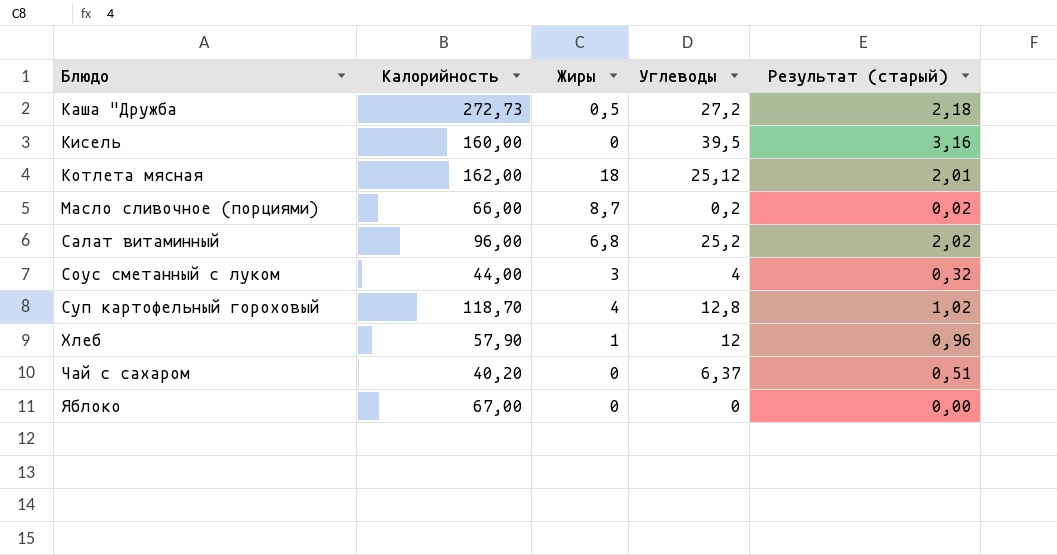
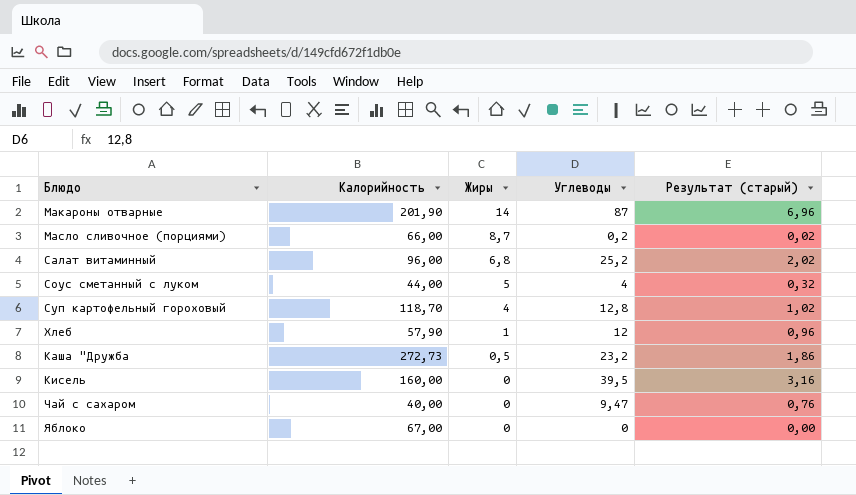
row order: Блюдо ascending -> Жиры descending
row Котлета мясная: 162,00 | 18 | 25,12 | 2,01 -> none
row Макароны отварные: none -> 201,90 | 14 | 87 | 6,96
Соус сметанный с луком | Жиры: 3 -> 5
Каша "Дружба | Углеводы: 27,2 -> 23,2
Каша "Дружба | Результат (старый): 2,18 -> 1,86
Чай с сахаром | Калорийность: 40,20 -> 40,00
Чай с сахаром | Углеводы: 6,37 -> 9,47
Чай с сахаром | Результат (старый): 0,51 -> 0,76

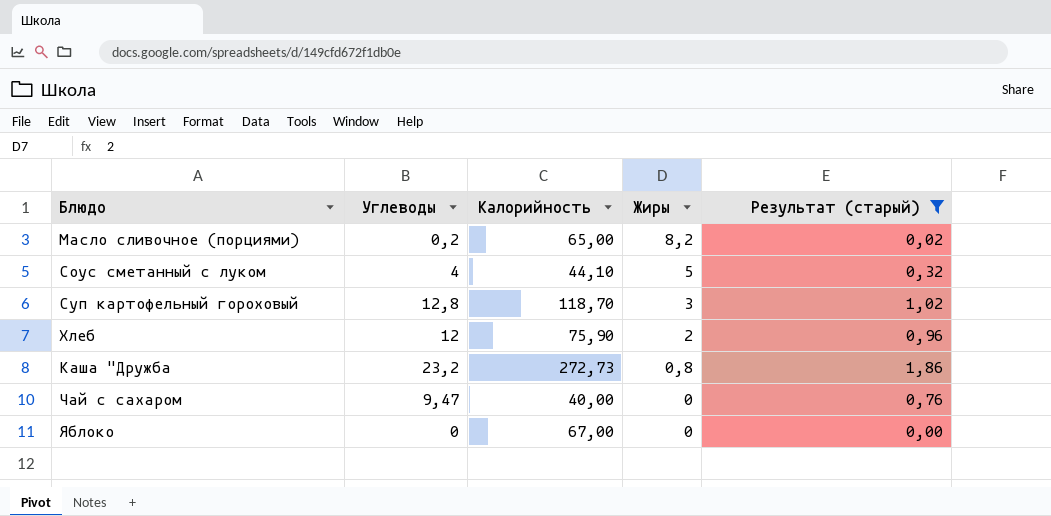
filter: none -> Результат (старый) <= 1,86
column Углеводы | position: 4 -> 2
Масло сливочное (порциями) | Калорийность: 66,00 -> 65,00
Масло сливочное (порциями) | Жиры: 8,7 -> 8,2
Соус сметанный с луком | Калорийность: 44,00 -> 44,10
Суп картофельный гороховый | Жиры: 4 -> 3
Хлеб | Калорийность: 57,90 -> 75,90
Хлеб | Жиры: 1 -> 2
Каша "Дружба | Жиры: 0,5 -> 0,8

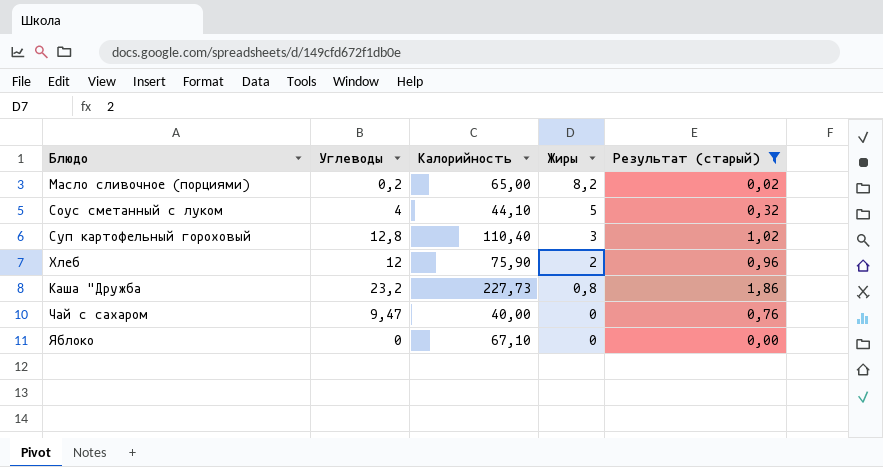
Суп картофельный гороховый | Калорийность: 118,70 -> 110,40
Каша "Дружба | Калорийность: 272,73 -> 227,73
Яблоко | Калорийность: 67,00 -> 67,10

